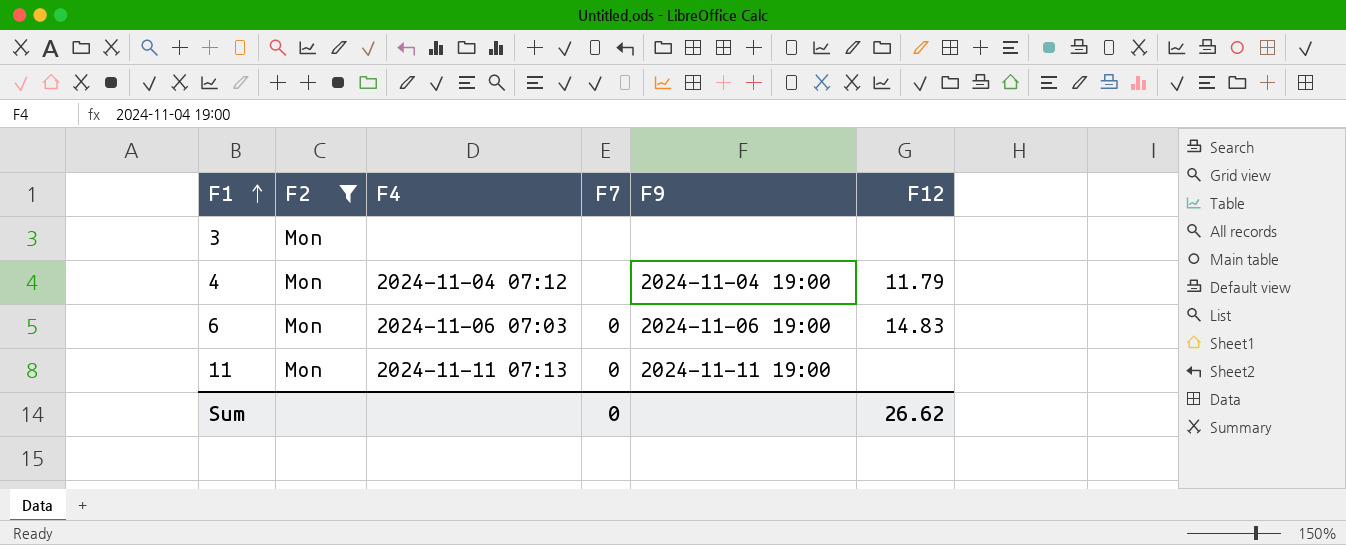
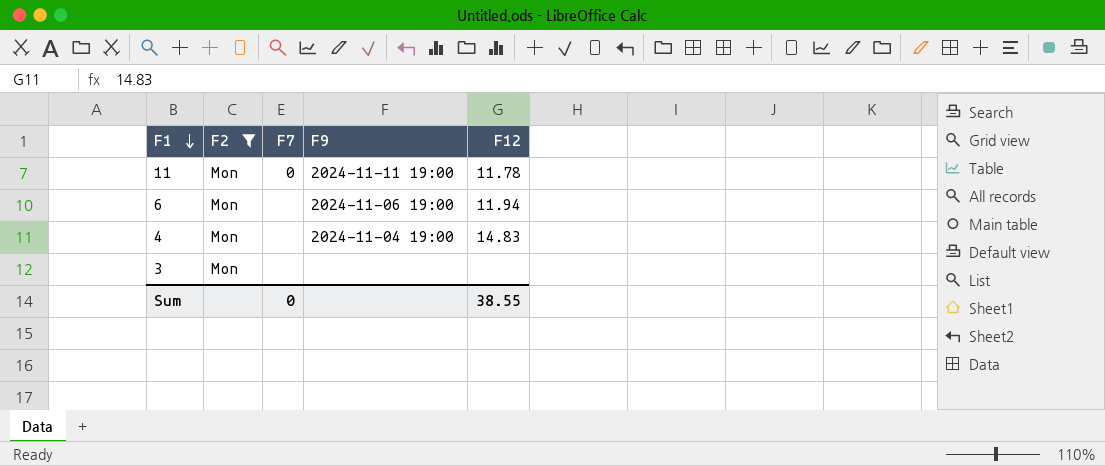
row order: F1 ascending -> F1 descending
column F4 | position: 3 -> none
11 | F12: none -> 11.78
6 | F7: 0 -> none
6 | F12: 14.83 -> 11.94
4 | F12: 11.79 -> 14.83
Sum | F12: 26.62 -> 38.55

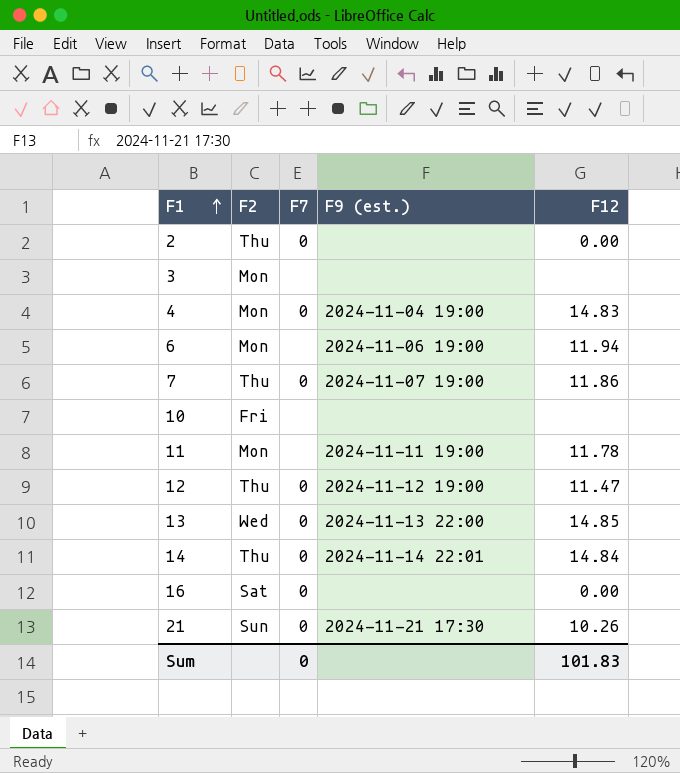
filter: F2 = Mon -> none
row order: F1 descending -> F1 ascending
column name: F9 -> F9 (est.)
4 | F7: none -> 0
11 | F7: 0 -> none
Sum | F12: 38.55 -> 101.83

